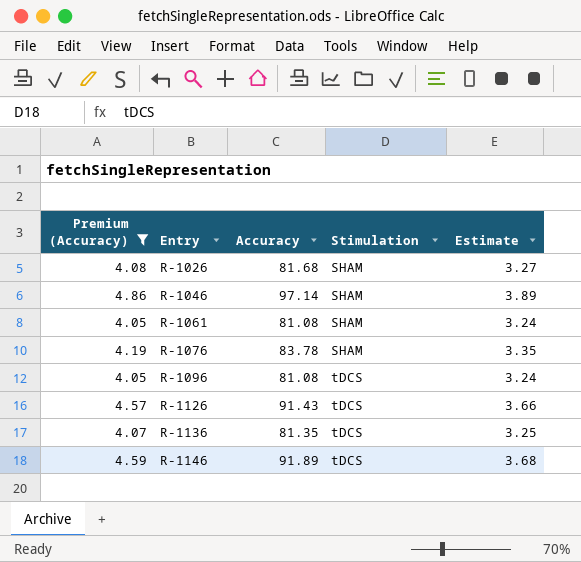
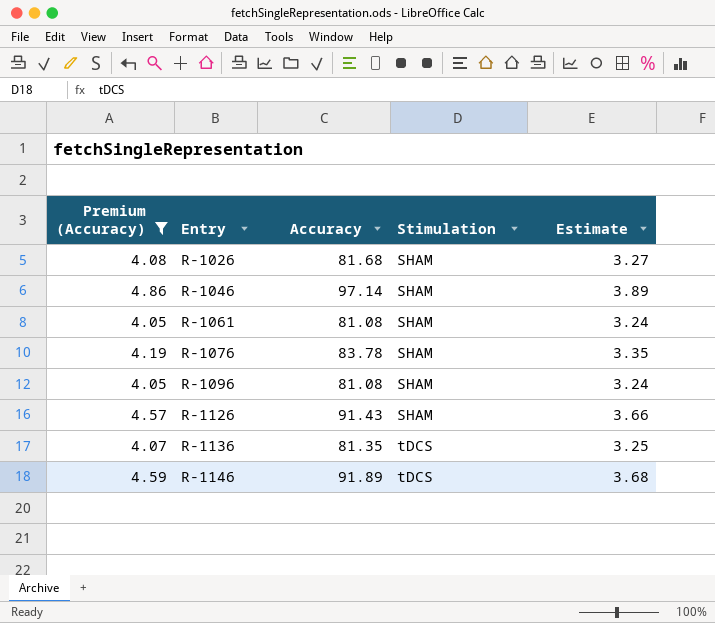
R-1096 | Stimulation: tDCS -> SHAM
R-1126 | Stimulation: tDCS -> SHAM

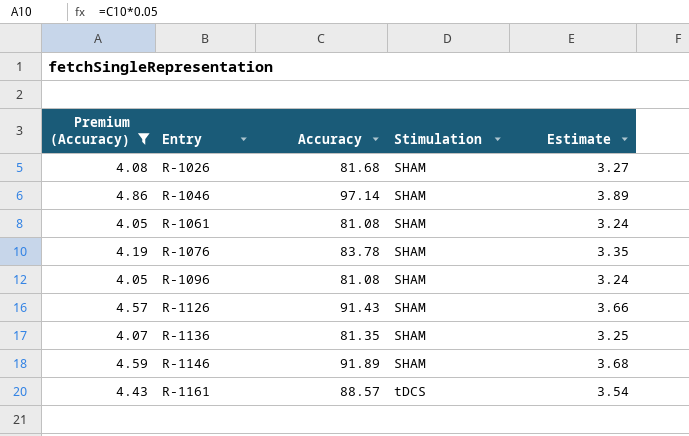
R-1136 | Stimulation: tDCS -> SHAM
R-1146 | Stimulation: tDCS -> SHAM
row R-1161: none -> 4.43 | 88.57 | tDCS | 3.54

